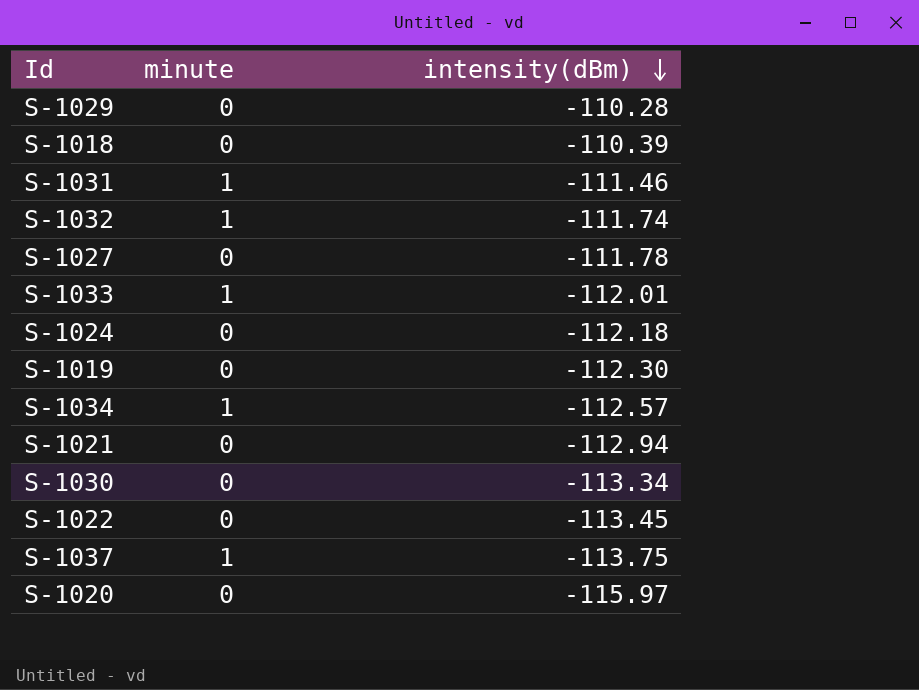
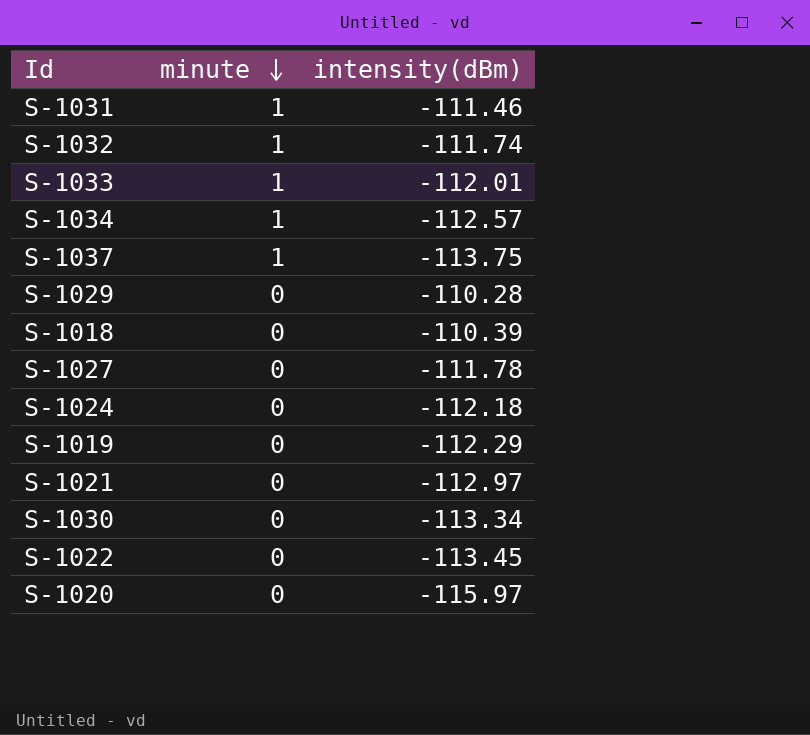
row order: intensity(dBm) descending -> minute descending
S-1019 | intensity(dBm): -112.30 -> -112.29
S-1021 | intensity(dBm): -112.94 -> -112.97

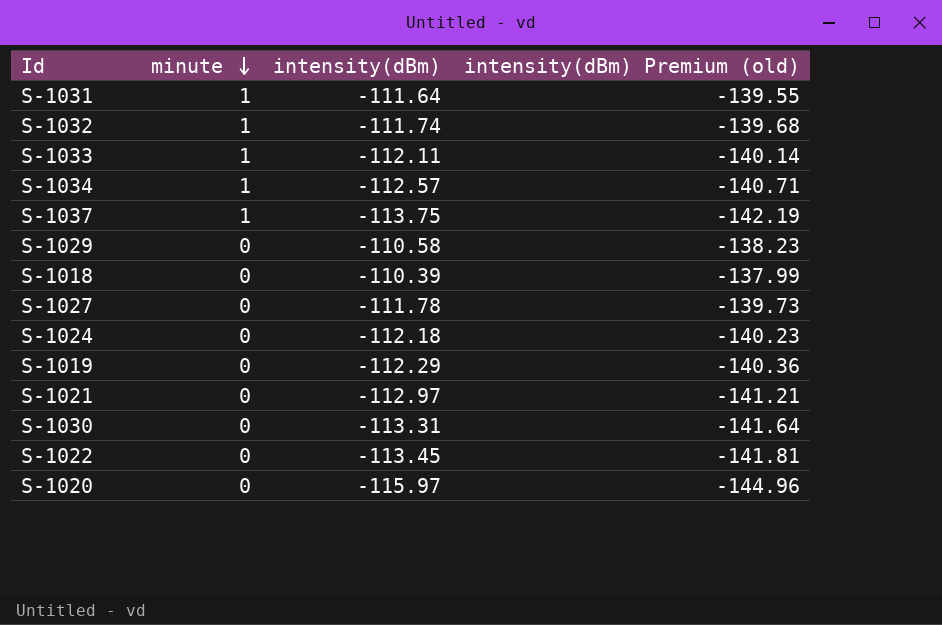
column intensity(dBm) Premium (old) | formula: none -> [intensity(dBm)] * 1.25
S-1031 | intensity(dBm): -111.46 -> -111.64
S-1033 | intensity(dBm): -112.01 -> -112.11
S-1029 | intensity(dBm): -110.28 -> -110.58
S-1030 | intensity(dBm): -113.34 -> -113.31

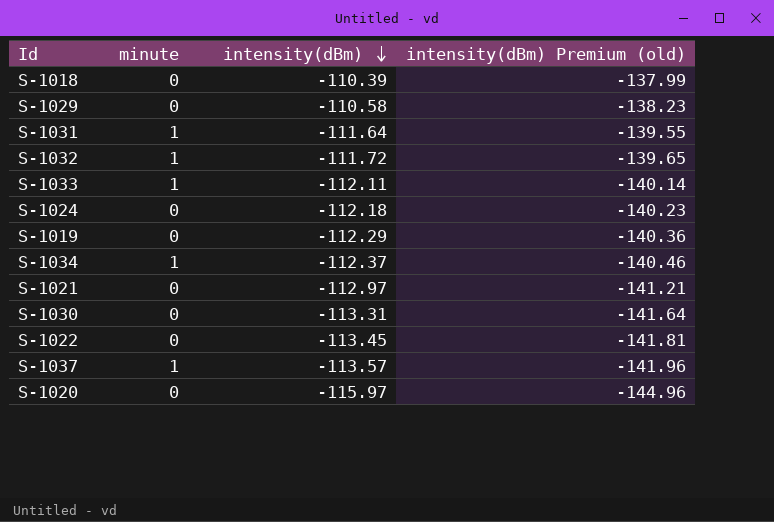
row order: minute descending -> intensity(dBm) descending
row S-1027: 0 | -111.78 | -139.73 -> none
S-1032 | intensity(dBm): -111.74 -> -111.72
S-1032 | intensity(dBm) Premium (old): -139.68 -> -139.65
S-1034 | intensity(dBm): -112.57 -> -112.37
S-1034 | intensity(dBm) Premium (old): -140.71 -> -140.46
S-1037 | intensity(dBm): -113.75 -> -113.57
S-1037 | intensity(dBm) Premium (old): -142.19 -> -141.96

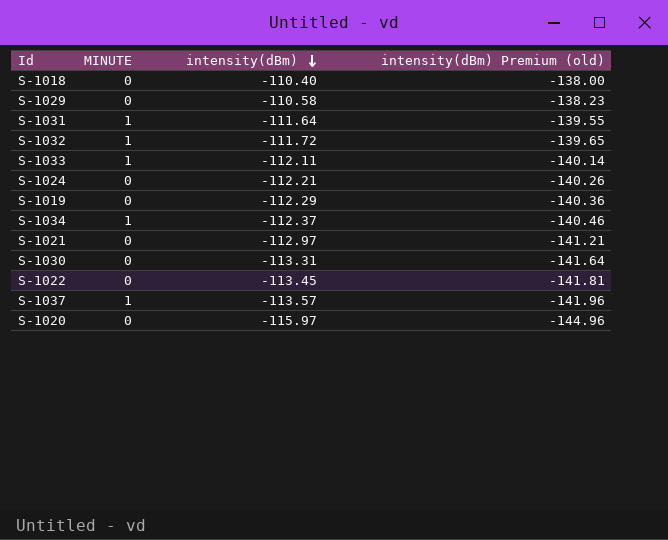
column name: minute -> MINUTE
S-1018 | intensity(dBm): -110.39 -> -110.40
S-1018 | intensity(dBm) Premium (old): -137.99 -> -138.00
S-1024 | intensity(dBm): -112.18 -> -112.21
S-1024 | intensity(dBm) Premium (old): -140.23 -> -140.26

